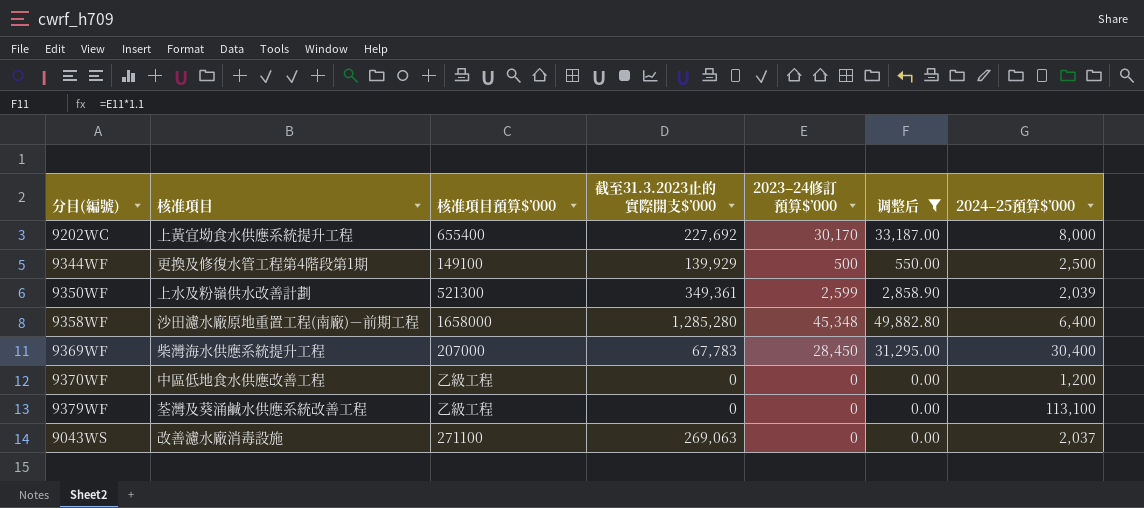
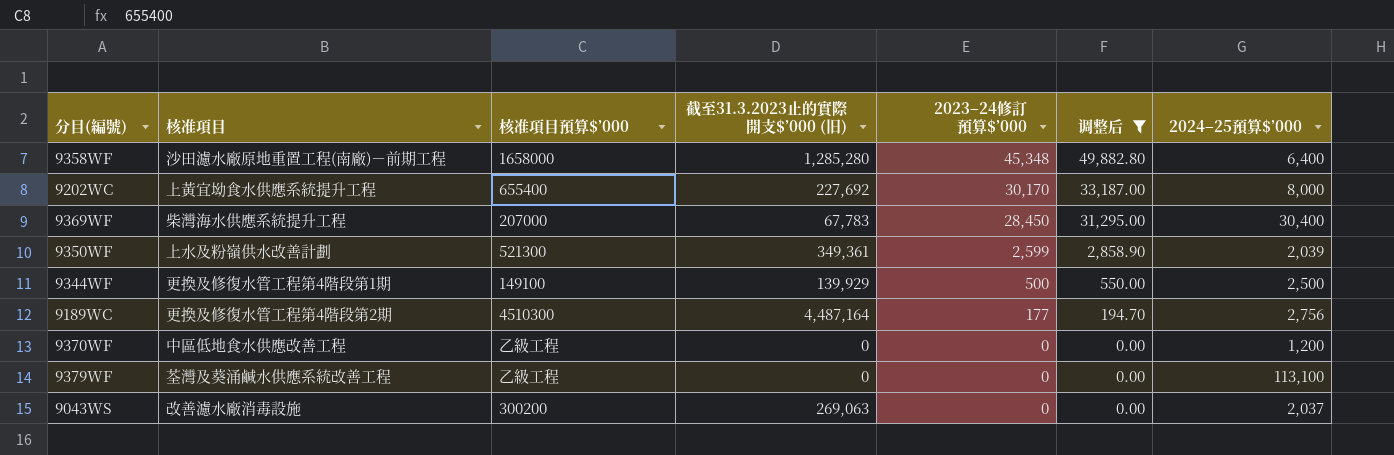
row order: none -> 2023–24修訂預算$’000 descending
column name: 截至31.3.2023止的實際開支$’000 -> 截至31.3.2023止的實際開支$’000 (旧)
row 9189WC: none -> 更換及修復水管工程第4階段第2期 | 4510300 | 4,487,164 | 177 | 194.70 | 2,756
9043WS | 核准項目預算$’000: 271100 -> 300200

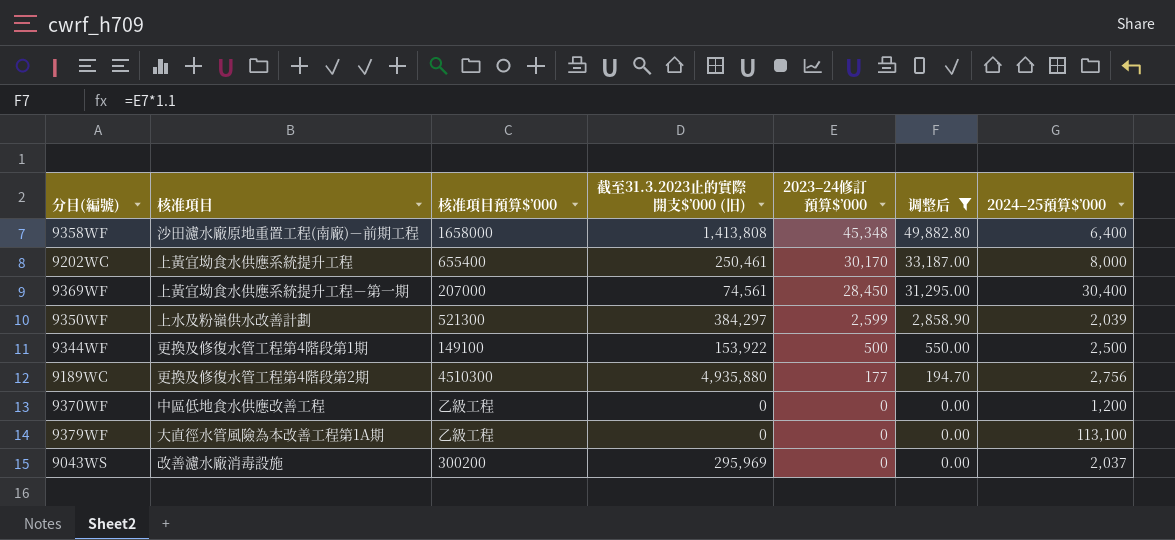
9358WF | 截至31.3.2023止的實際開支$’000 (旧): 1,285,280 -> 1,413,808
9202WC | 截至31.3.2023止的實際開支$’000 (旧): 227,692 -> 250,461
9369WF | 核准項目: 柴灣海水供應系統提升工程 -> 上黃宜坳食水供應系統提升工程－第一期
9369WF | 截至31.3.2023止的實際開支$’000 (旧): 67,783 -> 74,561
9350WF | 截至31.3.2023止的實際開支$’000 (旧): 349,361 -> 384,297
9344WF | 截至31.3.2023止的實際開支$’000 (旧): 139,929 -> 153,922
9189WC | 截至31.3.2023止的實際開支$’000 (旧): 4,487,164 -> 4,935,880
9379WF | 核准項目: 荃灣及葵涌鹹水供應系統改善工程 -> 大直徑水管風險為本改善工程第1A期
9043WS | 截至31.3.2023止的實際開支$’000 (旧): 269,063 -> 295,969

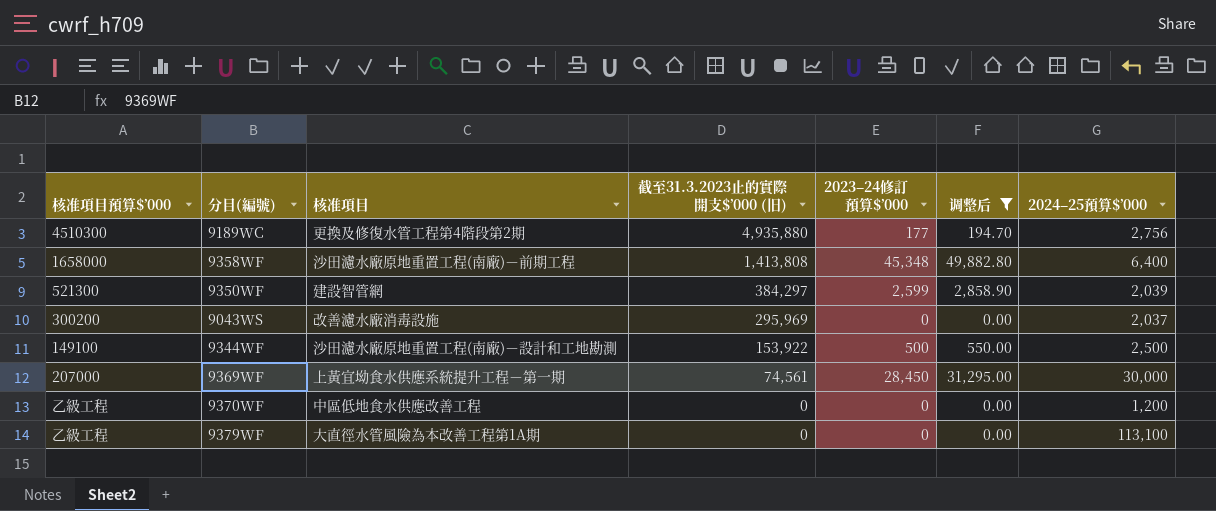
row order: 2023–24修訂預算$’000 descending -> 截至31.3.2023止的實際開支$’000 (旧) descending
column 核准項目預算$’000 | position: 3 -> 1
row 9202WC: 上黃宜坳食水供應系統提升工程 | 655400 | 250,461 | 30,170 | 33,187.00 | 8,000 -> none
9350WF | 核准項目: 上水及粉嶺供水改善計劃 -> 建設智管網
9344WF | 核准項目: 更換及修復水管工程第4階段第1期 -> 沙田濾水廠原地重置工程(南廠)－設計和工地勘測
9369WF | 2024–25預算$’000: 30,400 -> 30,000

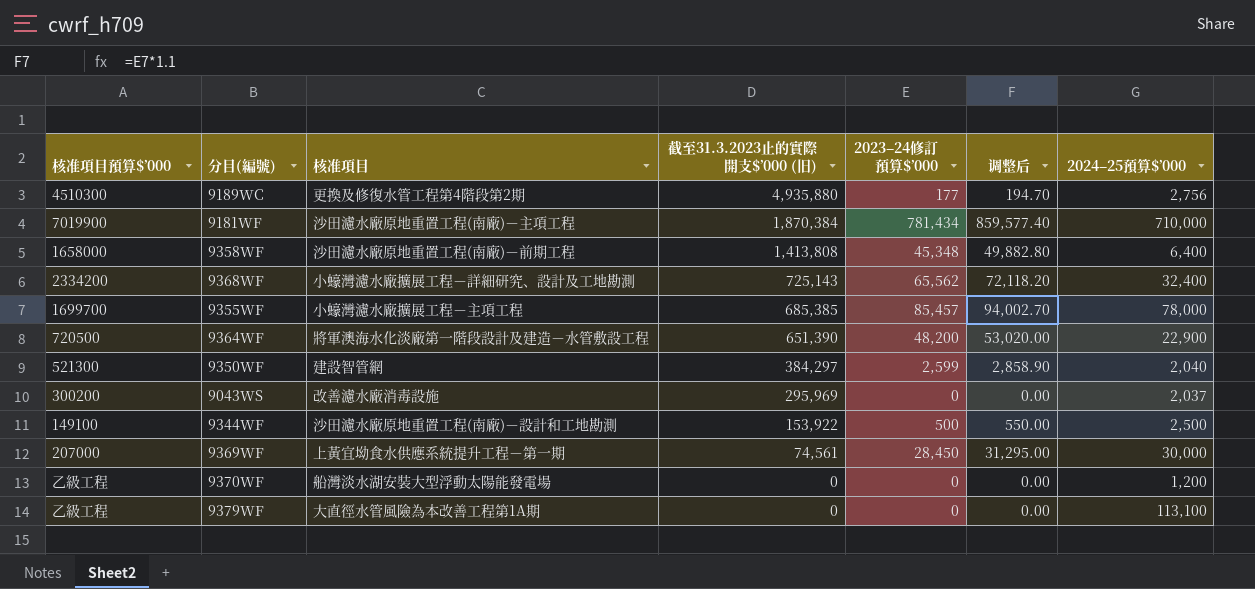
filter: 调整后 <= 49,882.80 -> none
9350WF | 2024–25預算$’000: 2,039 -> 2,040
9370WF | 核准項目: 中區低地食水供應改善工程 -> 船灣淡水湖安裝大型浮動太陽能發電場

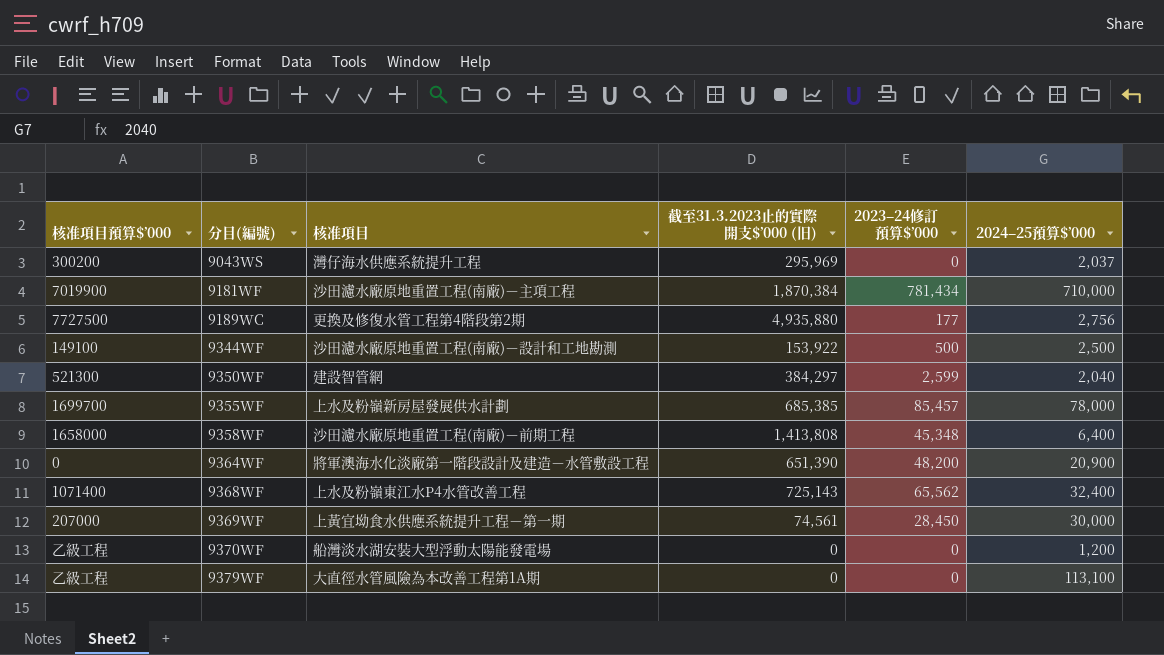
row order: 截至31.3.2023止的實際開支$’000 (旧) descending -> 分目(編號) ascending
column 调整后 | formula: [2023–24修訂預算$’000] * 1.1 -> none
9043WS | 核准項目: 改善濾水廠消毒設施 -> 灣仔海水供應系統提升工程
9189WC | 核准項目預算$’000: 4510300 -> 7727500
9355WF | 核准項目: 小蠔灣濾水廠擴展工程－主項工程 -> 上水及粉嶺新房屋發展供水計劃
9364WF | 核准項目預算$’000: 720500 -> 0
9364WF | 2024–25預算$’000: 22,900 -> 20,900
9368WF | 核准項目預算$’000: 2334200 -> 1071400
9368WF | 核准項目: 小蠔灣濾水廠擴展工程－詳細研究、設計及工地勘測 -> 上水及粉嶺東江水P4水管改善工程

